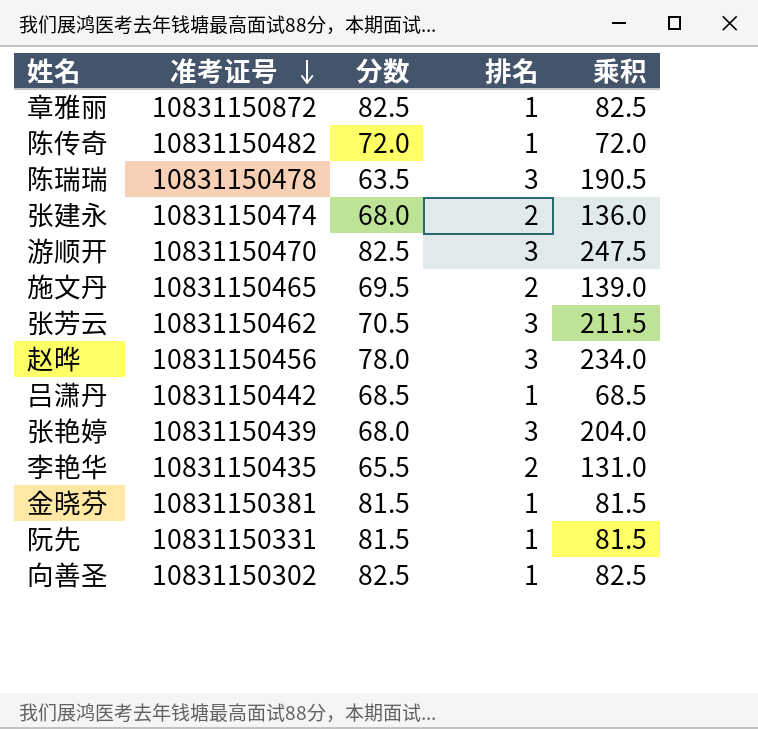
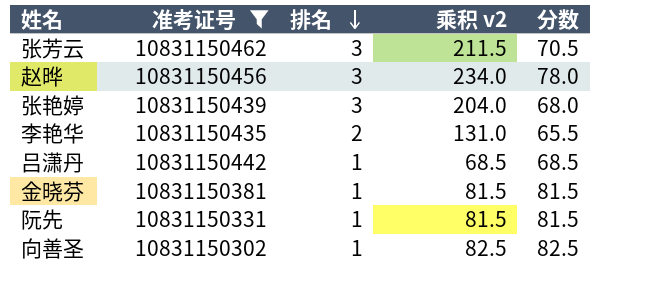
filter: none -> 准考证号 <= 10831150462
row order: 准考证号 descending -> 排名 descending
column name: 乘积 -> 乘积 v2
column 分数 | position: 3 -> 5

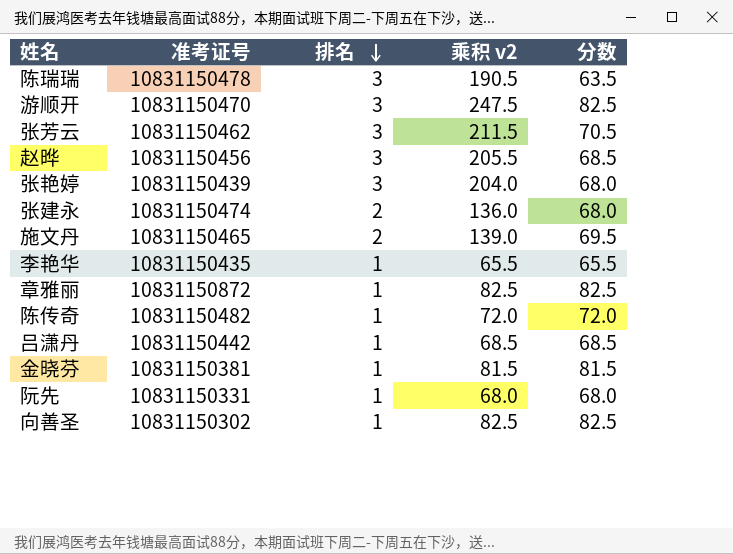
filter: 准考证号 <= 10831150462 -> none
赵晔 | 乘积 v2: 234.0 -> 205.5
赵晔 | 分数: 78.0 -> 68.5
李艳华 | 排名: 2 -> 1
李艳华 | 乘积 v2: 131.0 -> 65.5
阮先 | 乘积 v2: 81.5 -> 68.0
阮先 | 分数: 81.5 -> 68.0

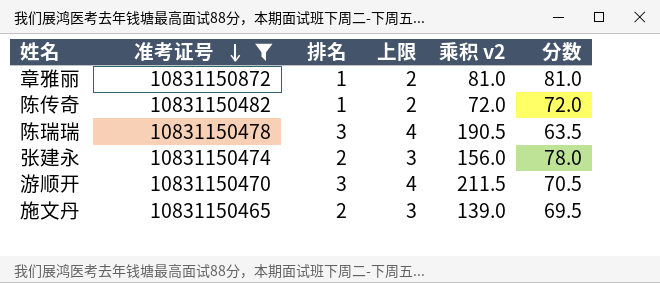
filter: none -> 准考证号 >= 10831150465
row order: 排名 descending -> 准考证号 descending
column 上限 | formula: none -> [排名] + 1
章雅丽 | 乘积 v2: 82.5 -> 81.0
章雅丽 | 分数: 82.5 -> 81.0
张建永 | 乘积 v2: 136.0 -> 156.0
张建永 | 分数: 68.0 -> 78.0
游顺开 | 乘积 v2: 247.5 -> 211.5
游顺开 | 分数: 82.5 -> 70.5

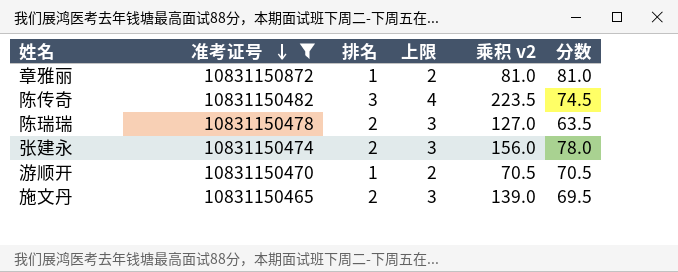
陈传奇 | 排名: 1 -> 3
陈传奇 | 上限: 2 -> 4
陈传奇 | 乘积 v2: 72.0 -> 223.5
陈传奇 | 分数: 72.0 -> 74.5
陈瑞瑞 | 排名: 3 -> 2
陈瑞瑞 | 上限: 4 -> 3
陈瑞瑞 | 乘积 v2: 190.5 -> 127.0
游顺开 | 排名: 3 -> 1
游顺开 | 上限: 4 -> 2
游顺开 | 乘积 v2: 211.5 -> 70.5

